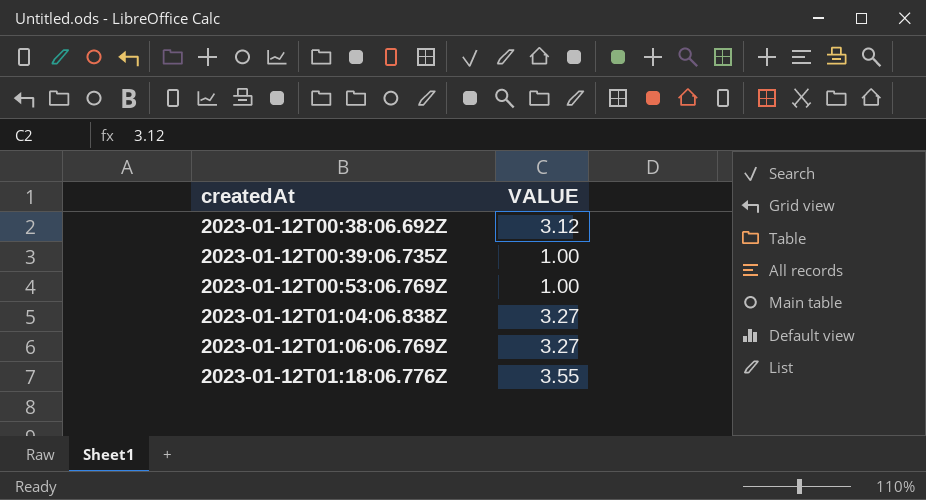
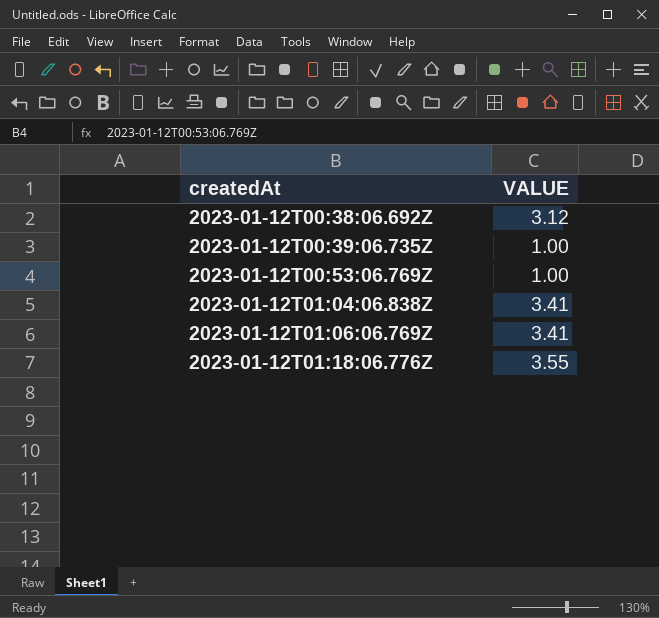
2023-01-12T01:04:06.838Z | VALUE: 3.27 -> 3.41
2023-01-12T01:06:06.769Z | VALUE: 3.27 -> 3.41

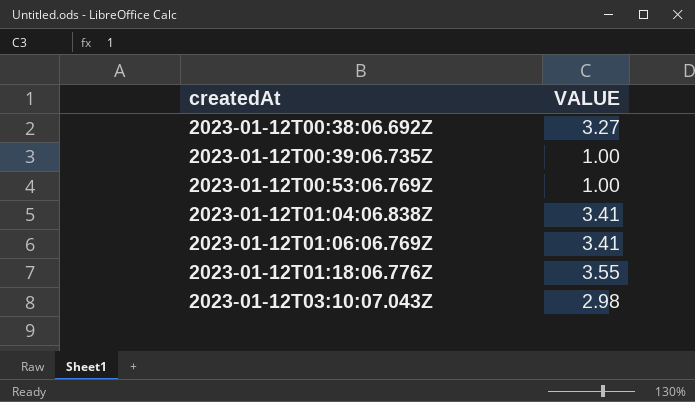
2023-01-12T00:38:06.692Z | VALUE: 3.12 -> 3.27
row 2023-01-12T03:10:07.043Z: none -> 2.98

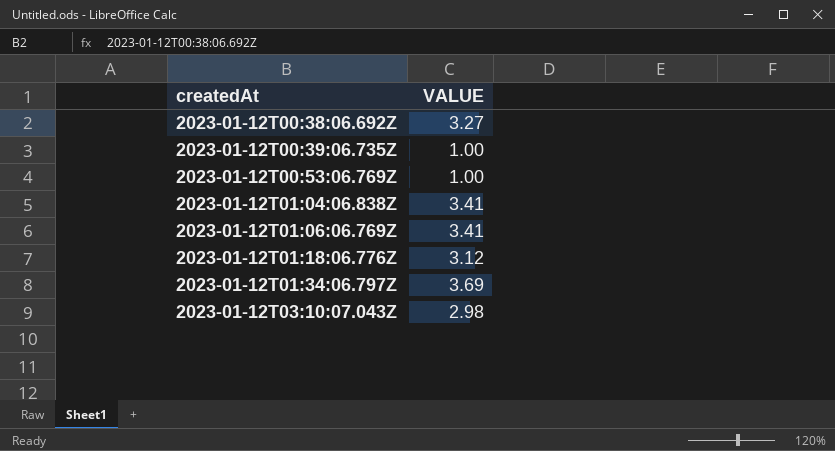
2023-01-12T01:18:06.776Z | VALUE: 3.55 -> 3.12
row 2023-01-12T01:34:06.797Z: none -> 3.69

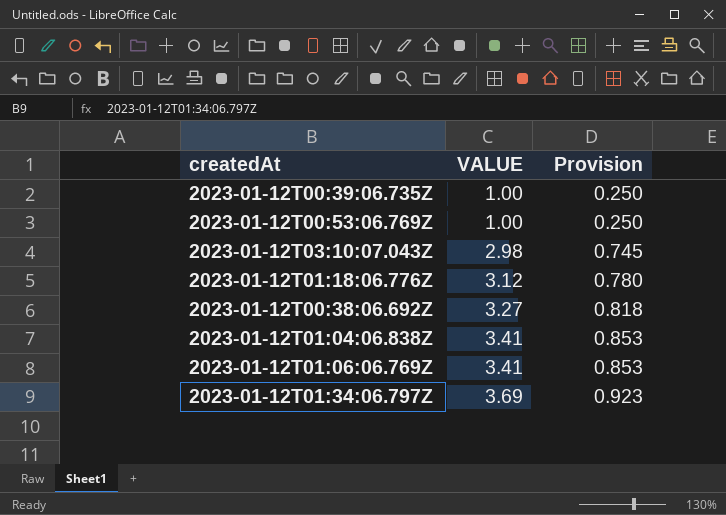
row order: createdAt ascending -> VALUE ascending
column Provision | formula: none -> [VALUE] * 0.25

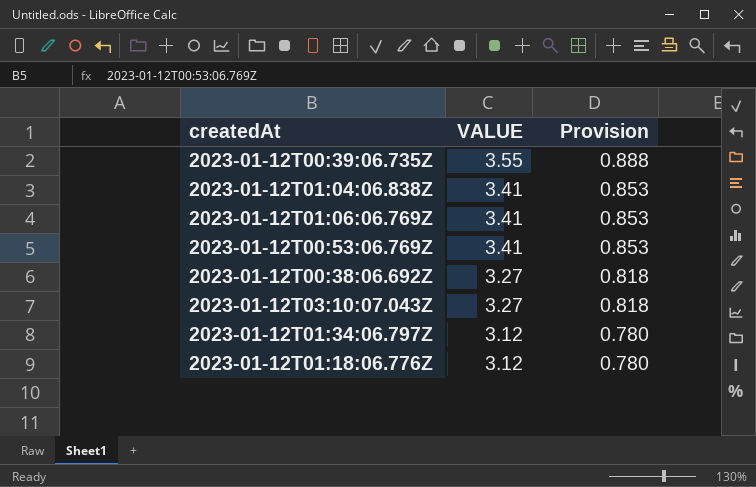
row order: VALUE ascending -> VALUE descending
2023-01-12T00:39:06.735Z | VALUE: 1.00 -> 3.55
2023-01-12T00:39:06.735Z | Provision: 0.250 -> 0.888
2023-01-12T00:53:06.769Z | VALUE: 1.00 -> 3.41
2023-01-12T00:53:06.769Z | Provision: 0.250 -> 0.853
2023-01-12T03:10:07.043Z | VALUE: 2.98 -> 3.27
2023-01-12T03:10:07.043Z | Provision: 0.745 -> 0.818
2023-01-12T01:34:06.797Z | VALUE: 3.69 -> 3.12
2023-01-12T01:34:06.797Z | Provision: 0.923 -> 0.780

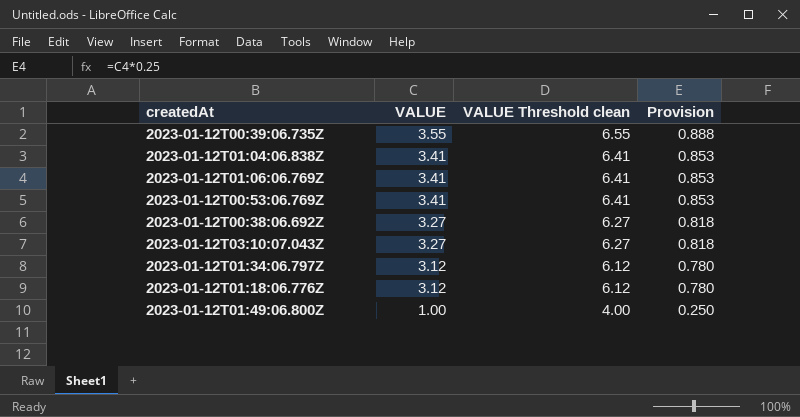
column VALUE Threshold clean | formula: none -> [VALUE] + 3
row 2023-01-12T01:49:06.800Z: none -> 1.00 | 4.00 | 0.250

